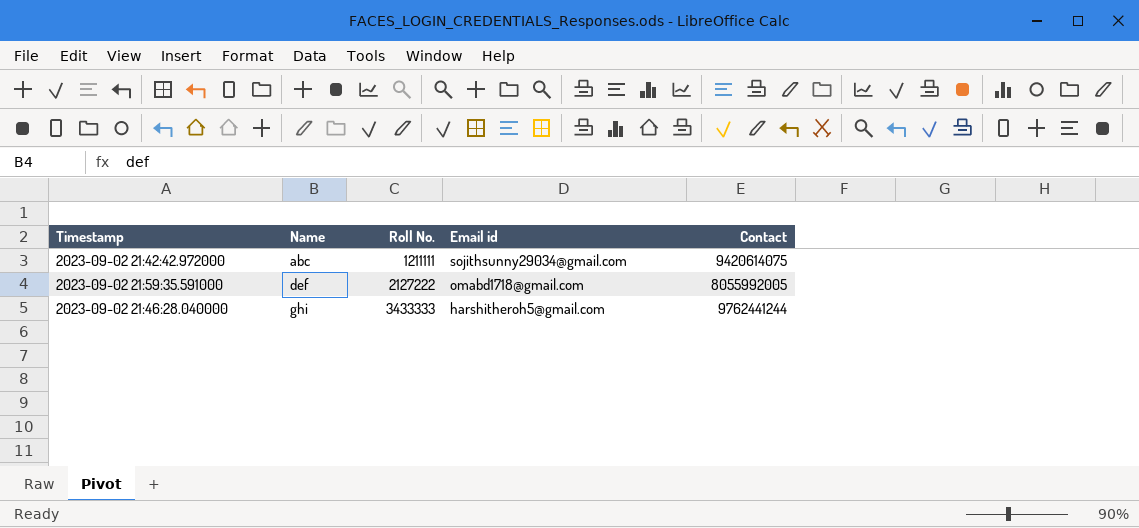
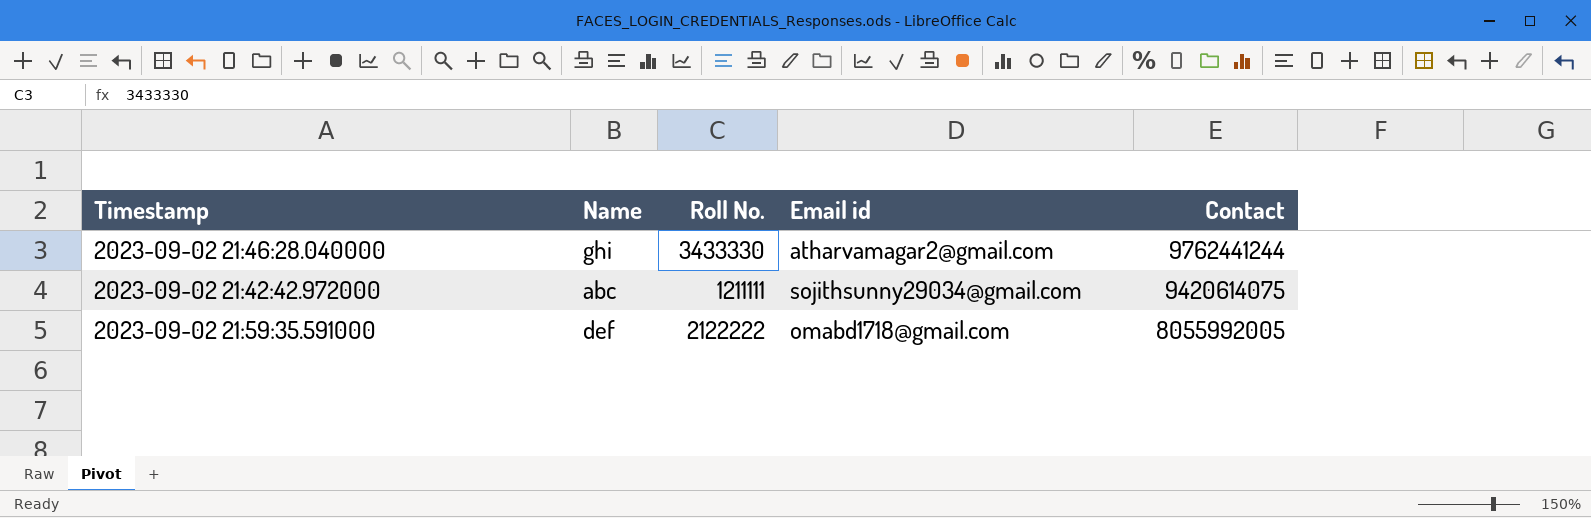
row order: Name ascending -> Contact descending
2023-09-02 21:46:28.040000 | Roll No.: 3433333 -> 3433330
2023-09-02 21:46:28.040000 | Email id: harshitheroh5@gmail.com -> atharvamagar2@gmail.com
2023-09-02 21:59:35.591000 | Roll No.: 2127222 -> 2122222

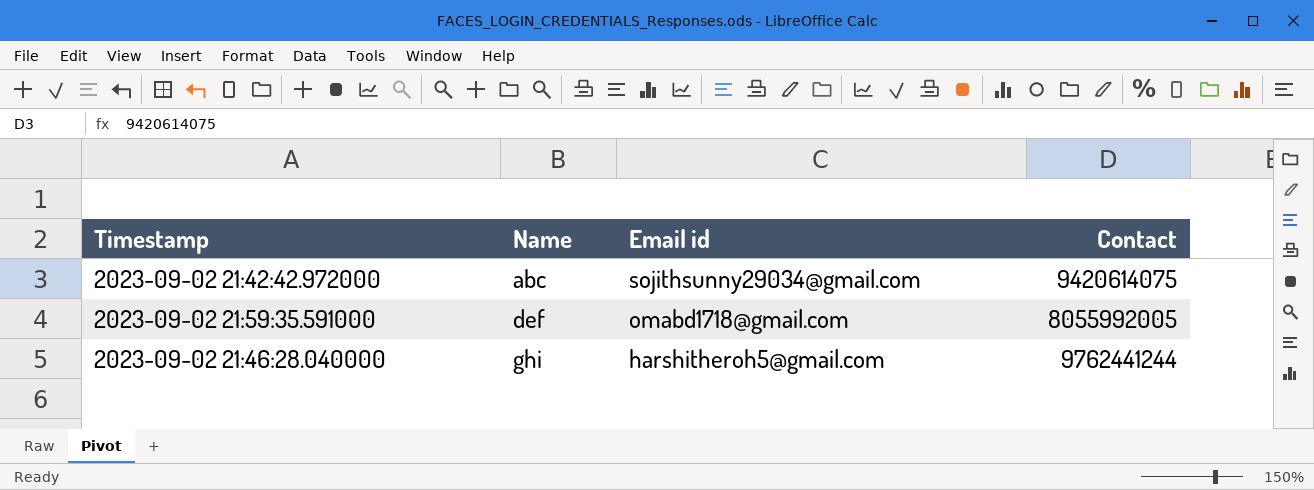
row order: Contact descending -> Name ascending
column Roll No. | position: 3 -> none
2023-09-02 21:46:28.040000 | Email id: atharvamagar2@gmail.com -> harshitheroh5@gmail.com

